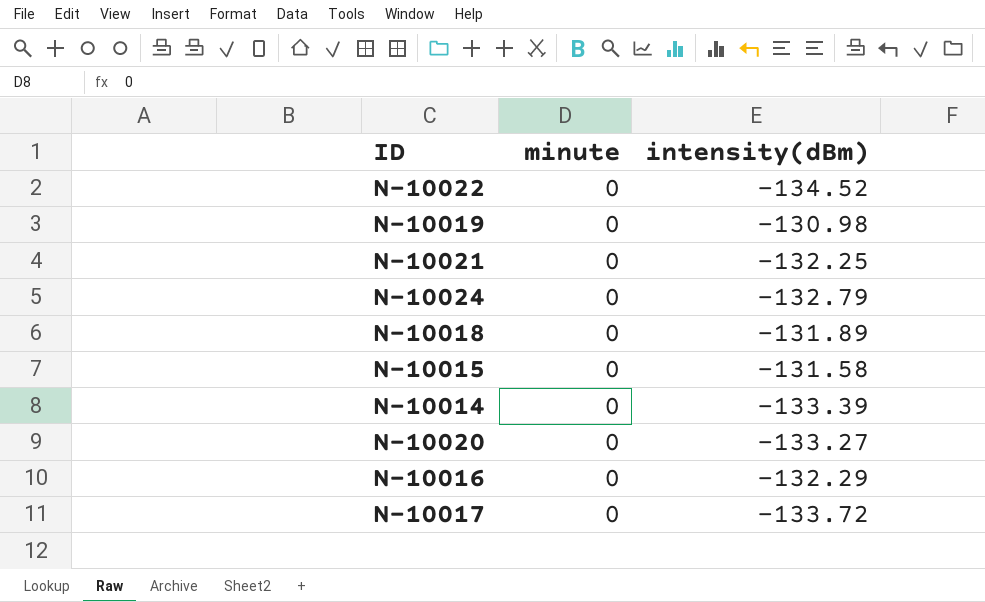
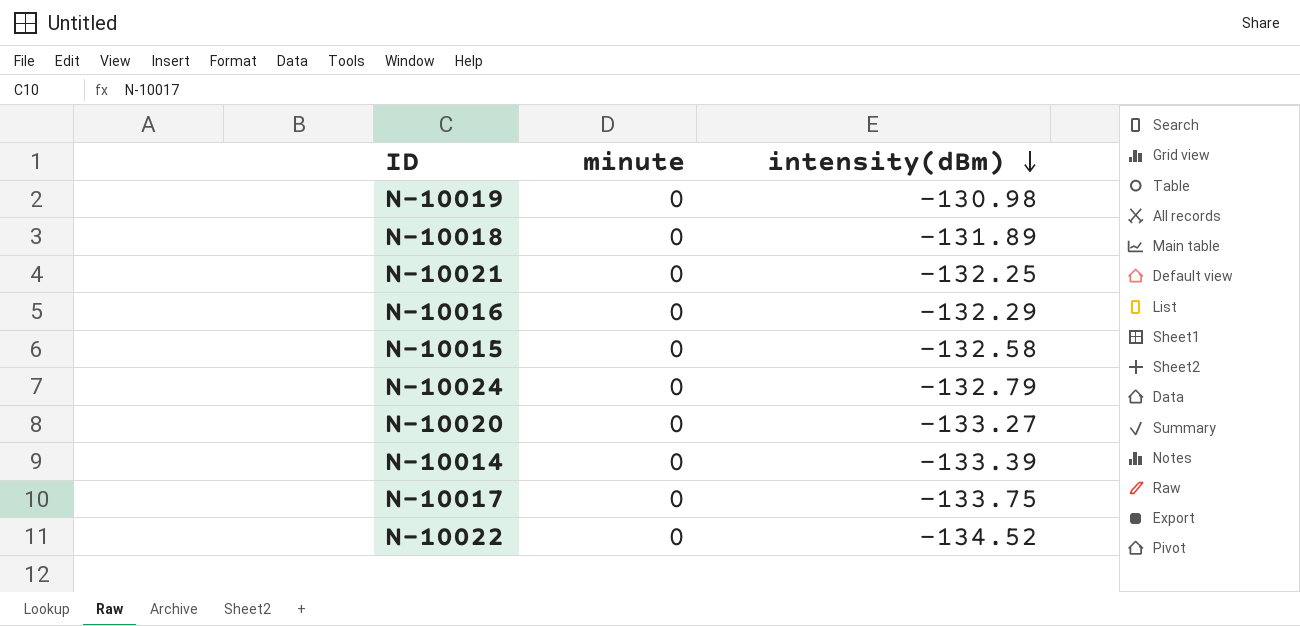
row order: none -> intensity(dBm) descending
N-10015 | intensity(dBm): -131.58 -> -132.58
N-10017 | intensity(dBm): -133.72 -> -133.75

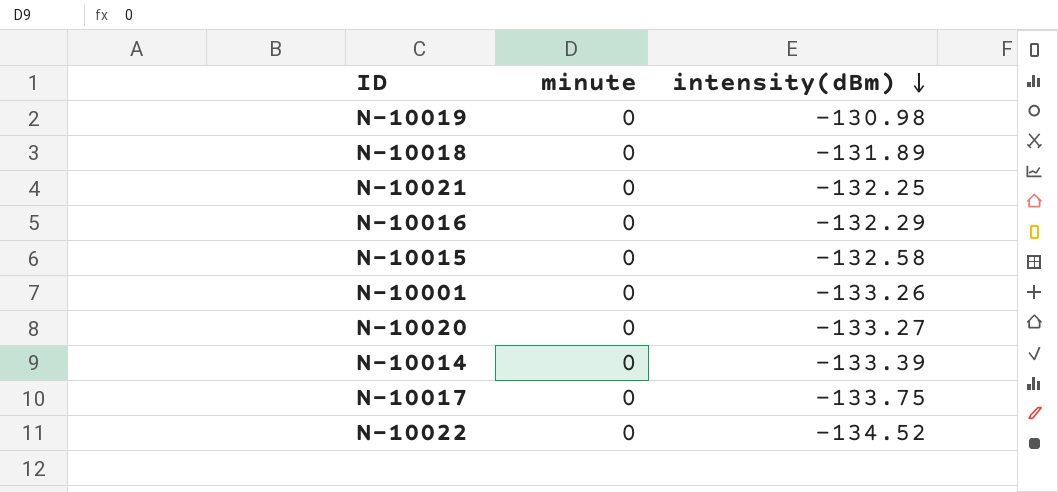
row N-10024: 0 | -132.79 -> none
row N-10001: none -> 0 | -133.26

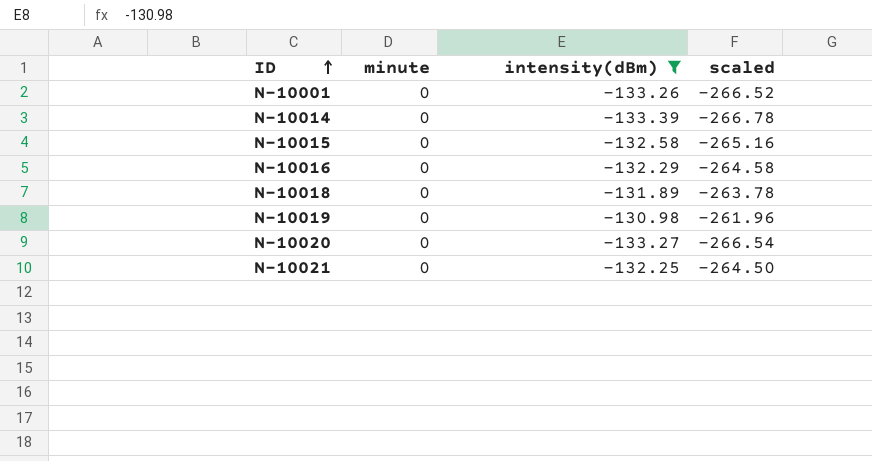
filter: none -> intensity(dBm) >= -133.39
row order: intensity(dBm) descending -> ID ascending
column scaled | formula: none -> [intensity(dBm)] * 2

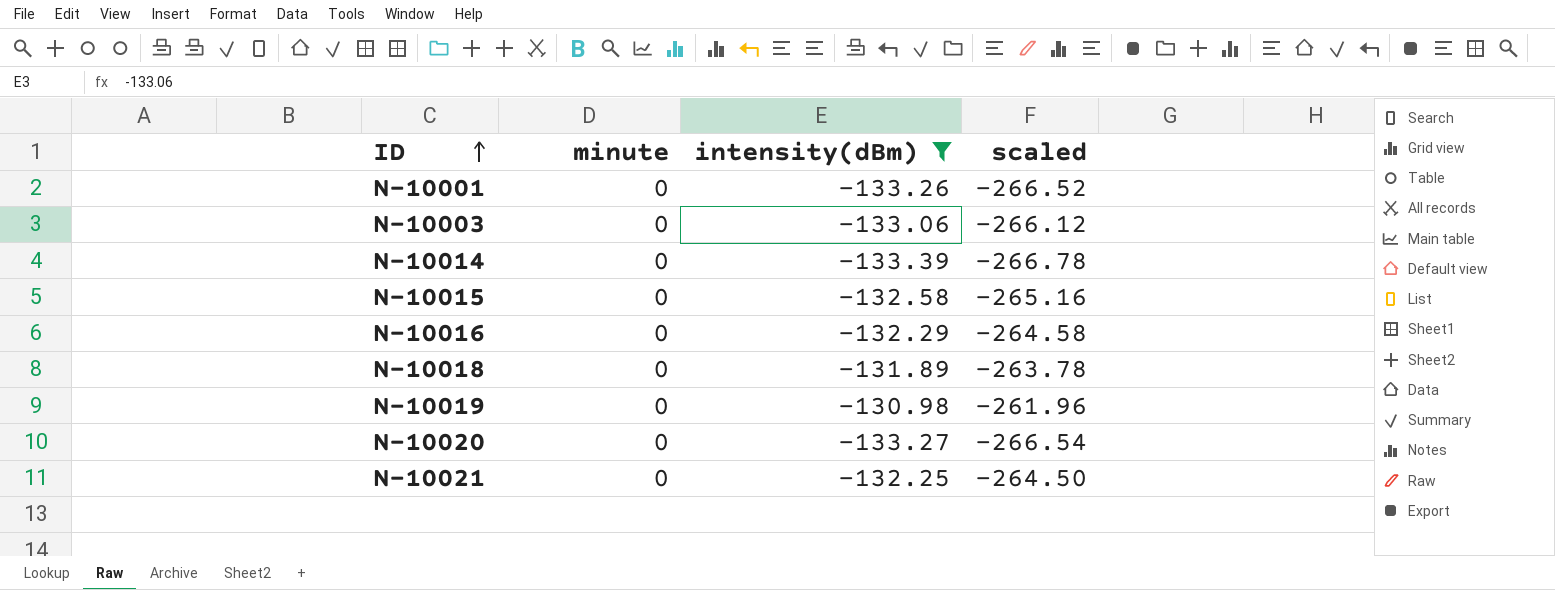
row N-10003: none -> 0 | -133.06 | -266.12

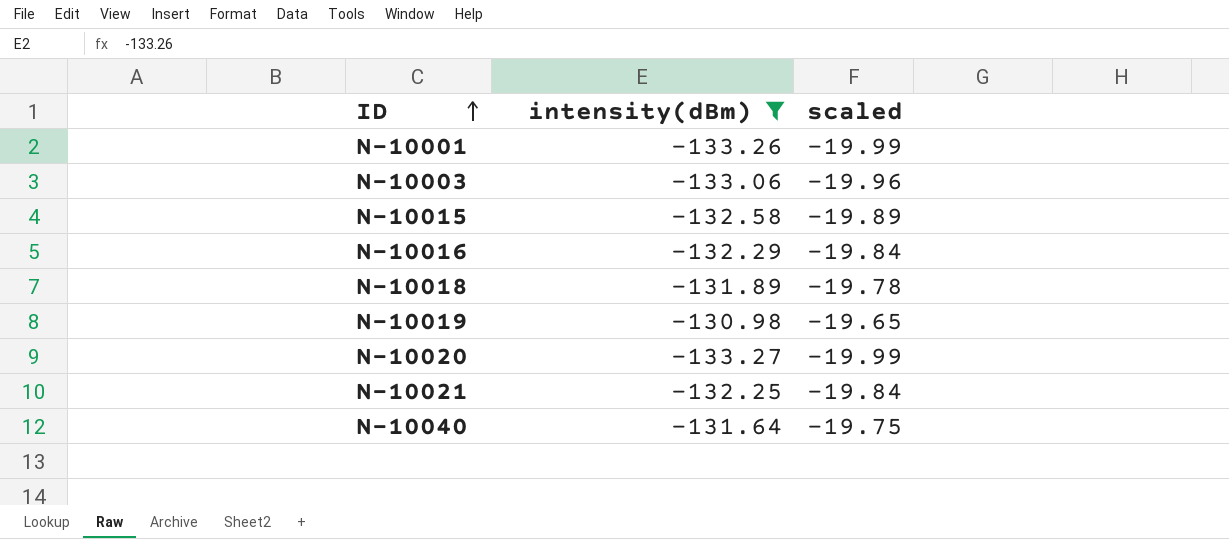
column minute | position: 2 -> none
column scaled | formula: [intensity(dBm)] * 2 -> [intensity(dBm)] * 0.15
row N-10014: 0 | -133.39 | -266.78 -> none
row N-10040: none -> -131.64 | -19.75

